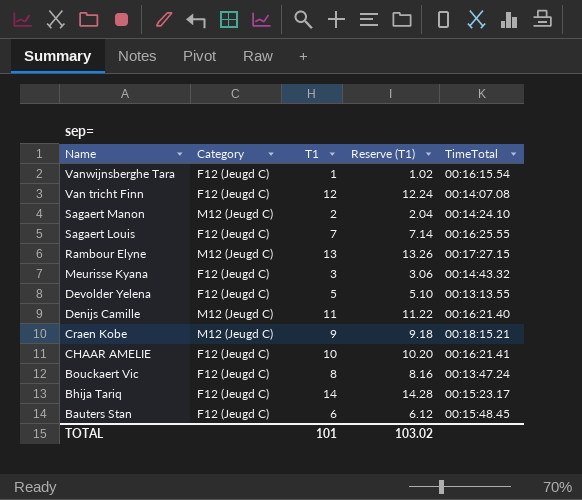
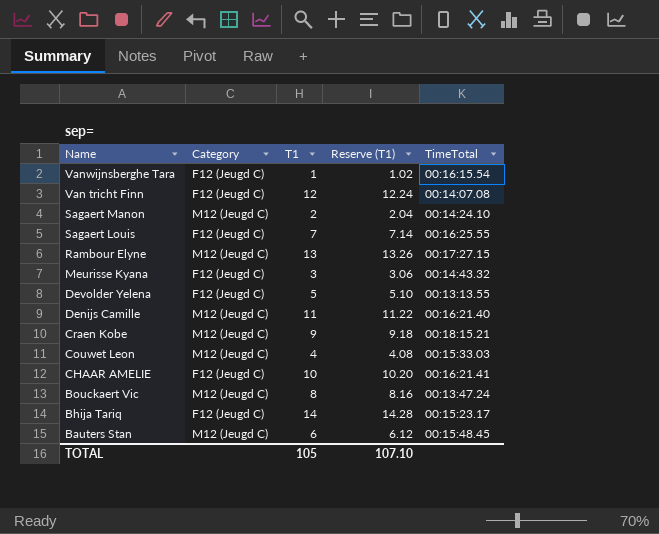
row Couwet Leon: none -> M12 (Jeugd C) | 4 | 4.08 | 00:15:33.03
Bouckaert Vic | Category: F12 (Jeugd C) -> M12 (Jeugd C)
Bauters Stan | Category: F12 (Jeugd C) -> M12 (Jeugd C)
TOTAL | T1: 101 -> 105
TOTAL | Reserve (T1): 103.02 -> 107.10

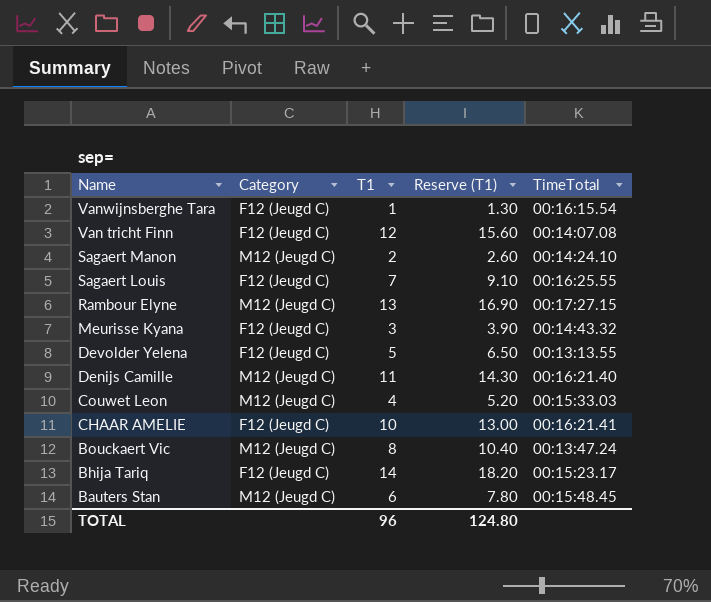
column Reserve (T1) | formula: [T1] * 1.02 -> [T1] * 1.3
row Craen Kobe: M12 (Jeugd C) | 9 | 9.18 | 00:18:15.21 -> none
TOTAL | T1: 105 -> 96
TOTAL | Reserve (T1): 107.10 -> 124.80

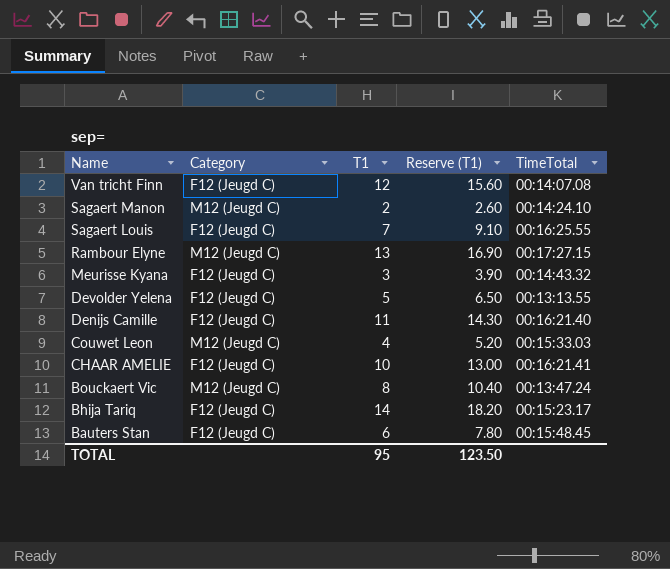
row Vanwijnsberghe Tara: F12 (Jeugd C) | 1 | 1.30 | 00:16:15.54 -> none
Denijs Camille | Category: M12 (Jeugd C) -> F12 (Jeugd C)
Bauters Stan | Category: M12 (Jeugd C) -> F12 (Jeugd C)
TOTAL | T1: 96 -> 95
TOTAL | Reserve (T1): 124.80 -> 123.50

